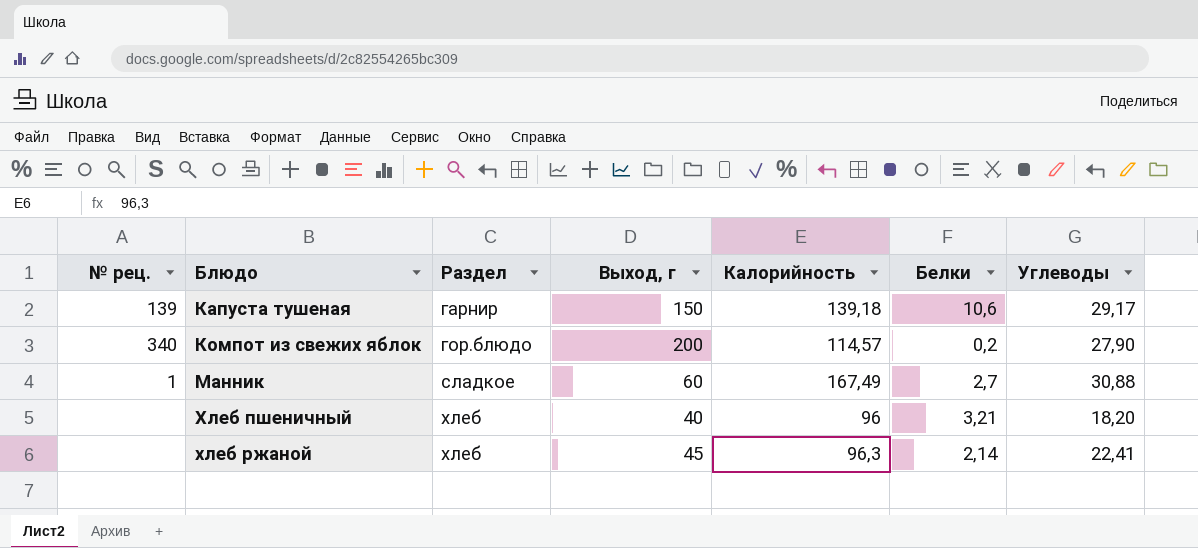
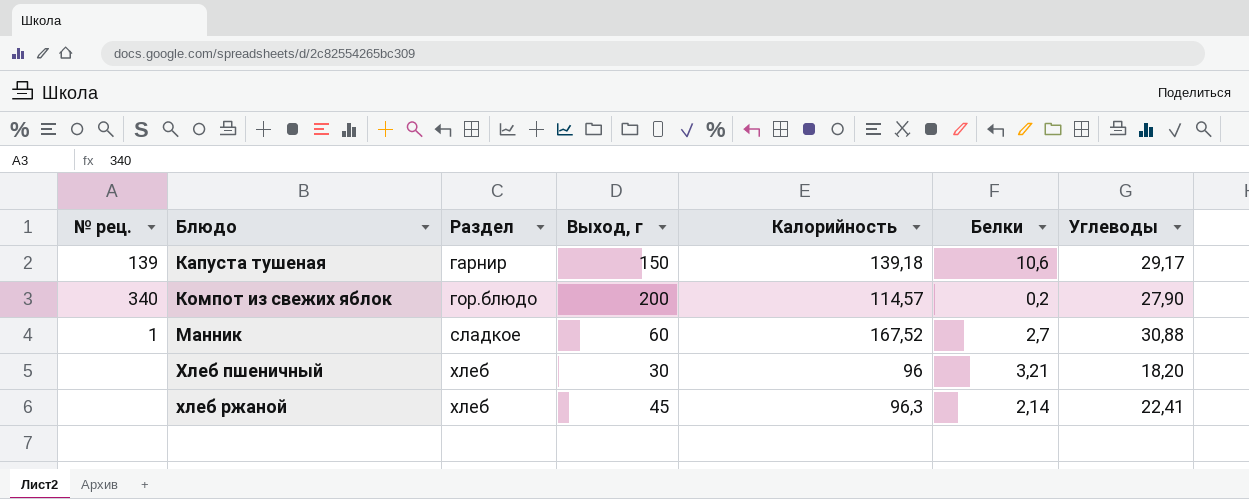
Манник | Калорийность: 167,49 -> 167,52
Хлеб пшеничный | Выход, г: 40 -> 30

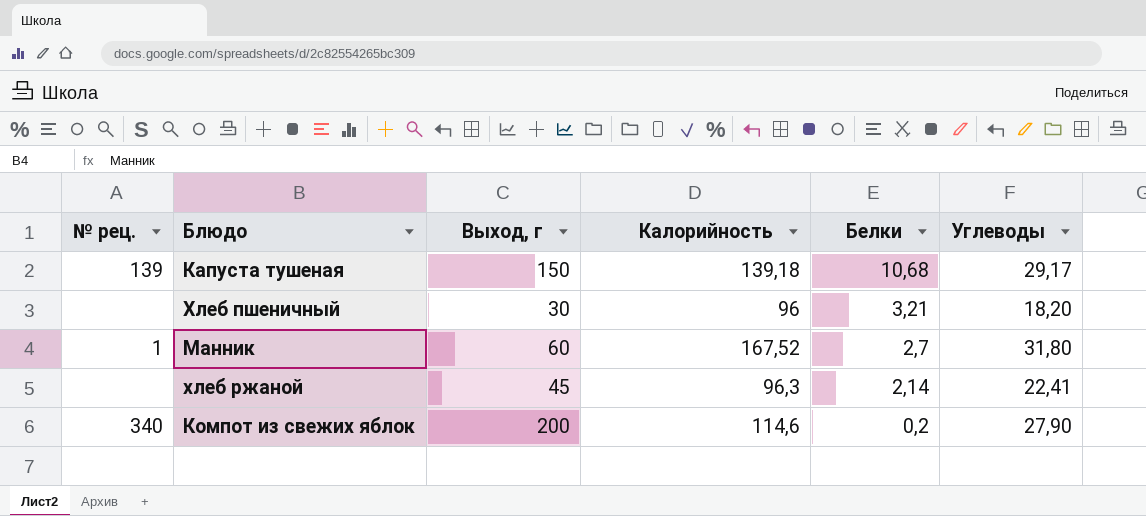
row order: Блюдо ascending -> Белки descending
column Раздел | position: 3 -> none
Капуста тушеная | Белки: 10,6 -> 10,68
Манник | Углеводы: 30,88 -> 31,80
Компот из свежих яблок | Калорийность: 114,57 -> 114,6

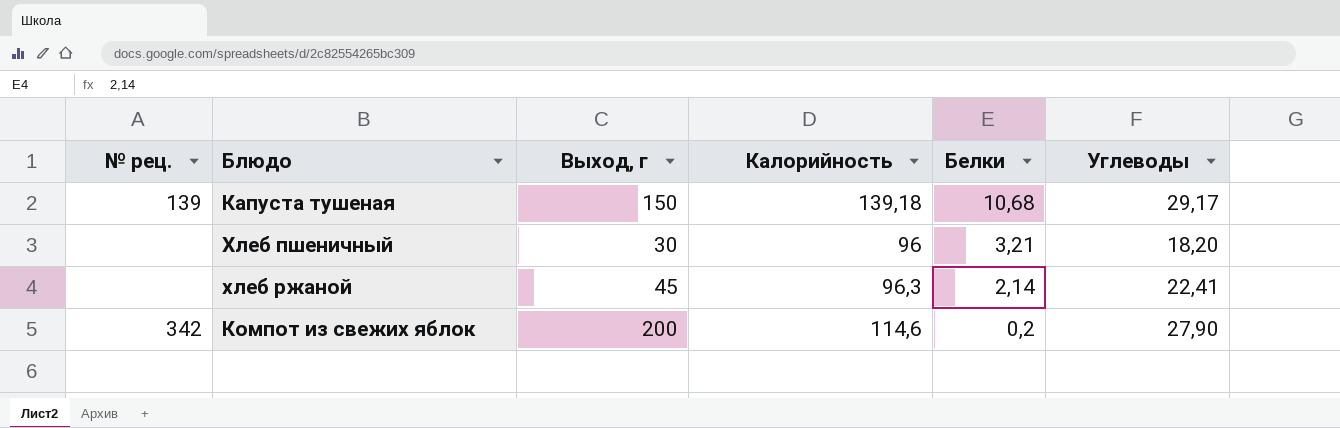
row Манник: 1 | 60 | 167,52 | 2,7 | 31,80 -> none
Компот из свежих яблок | № рец.: 340 -> 342

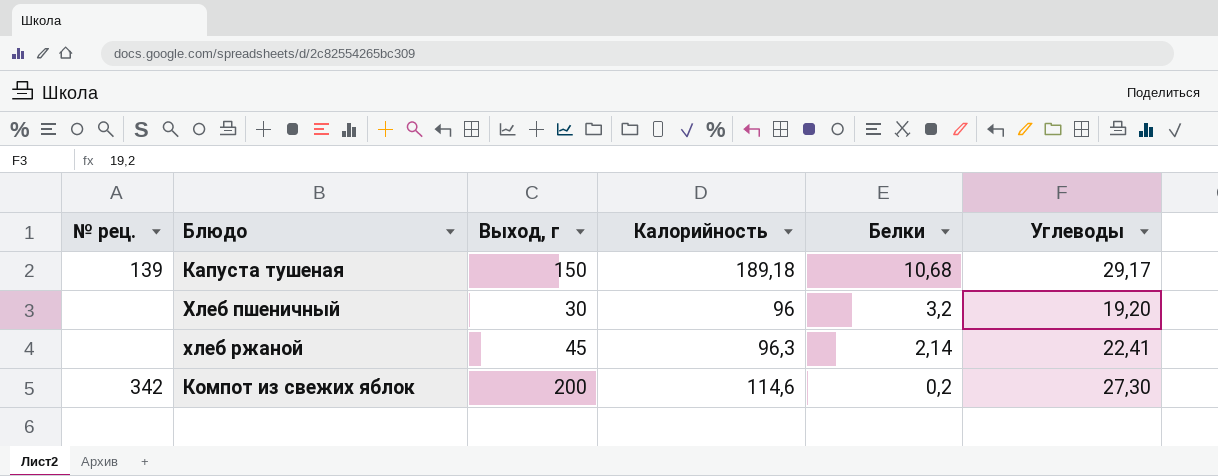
Капуста тушеная | Калорийность: 139,18 -> 189,18
Хлеб пшеничный | Белки: 3,21 -> 3,2
Хлеб пшеничный | Углеводы: 18,20 -> 19,20
Компот из свежих яблок | Углеводы: 27,90 -> 27,30

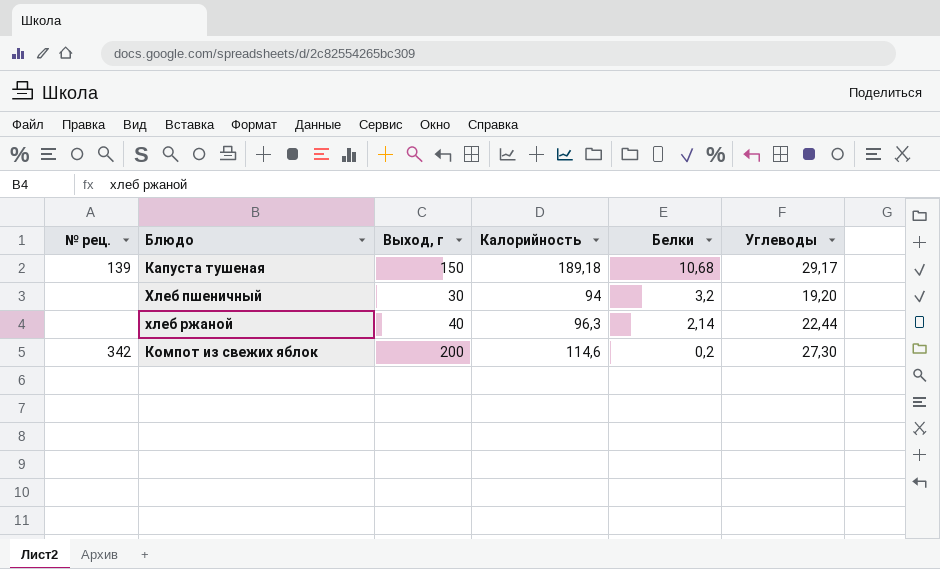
Хлеб пшеничный | Калорийность: 96 -> 94
хлеб ржаной | Выход, г: 45 -> 40
хлеб ржаной | Углеводы: 22,41 -> 22,44

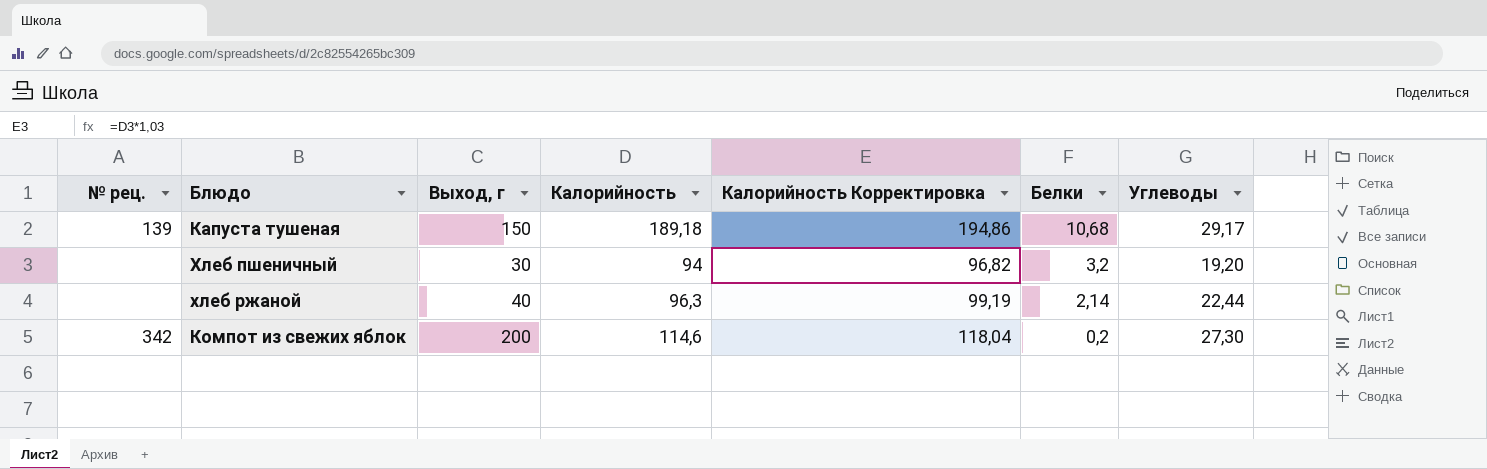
column Калорийность Корректировка | formula: none -> [Калорийность] * 1,03

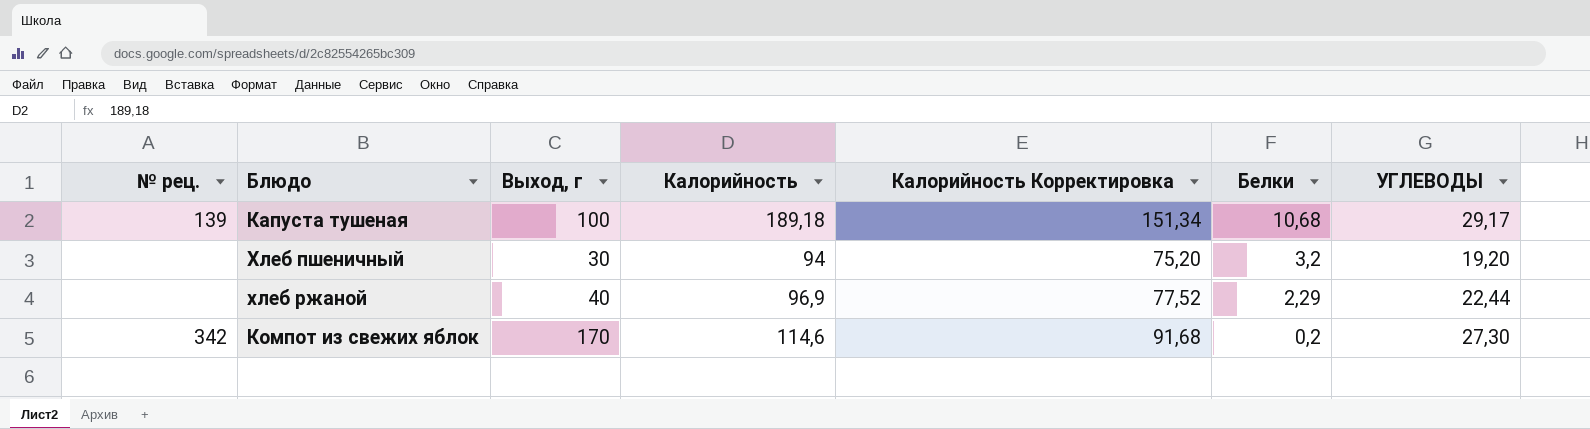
column Калорийность Корректировка | formula: [Калорийность] * 1,03 -> [Калорийность] * 0,8
column name: Углеводы -> УГЛЕВОДЫ
Капуста тушеная | Выход, г: 150 -> 100
хлеб ржаной | Калорийность: 96,3 -> 96,9
хлеб ржаной | Белки: 2,14 -> 2,29
Компот из свежих яблок | Выход, г: 200 -> 170

